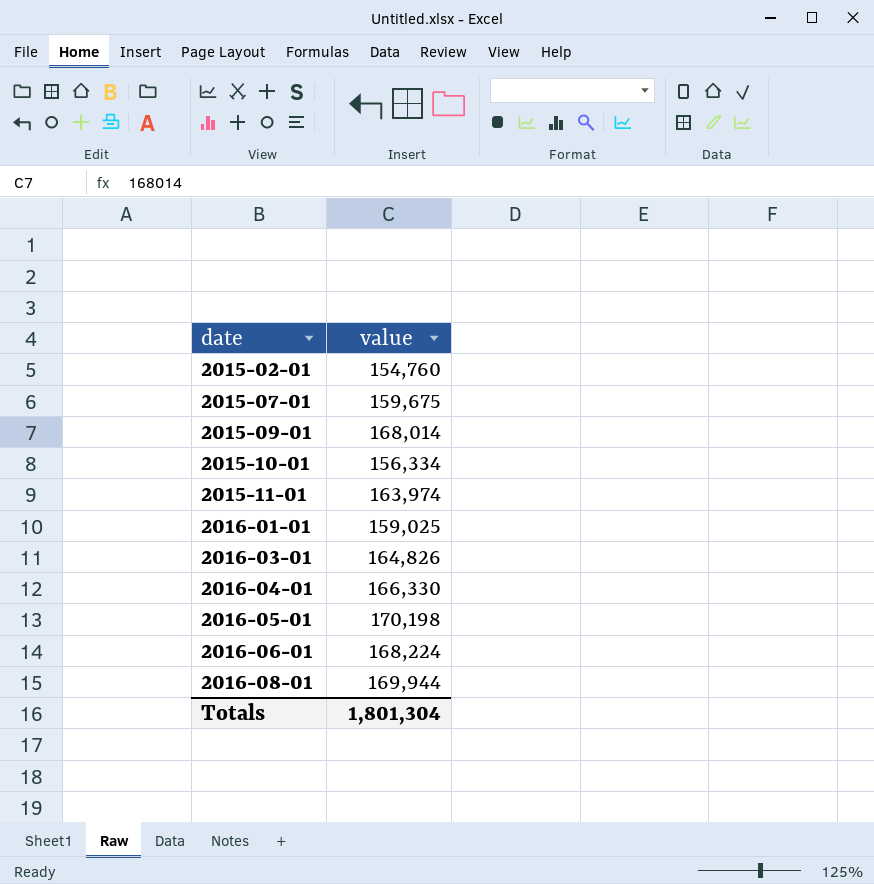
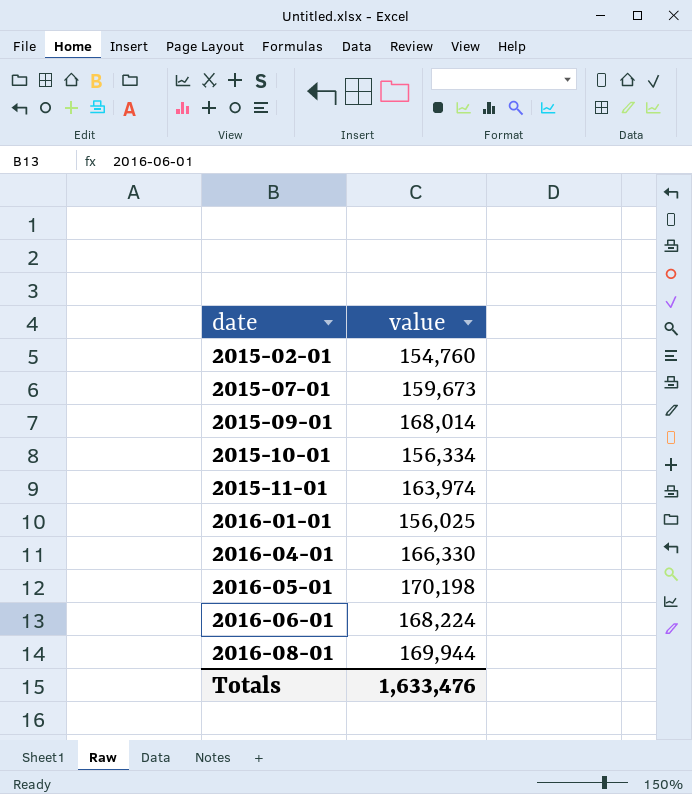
row 2016-03-01: 164,826 -> none
2015-07-01 | value: 159,675 -> 159,673
2016-01-01 | value: 159,025 -> 156,025
Totals | value: 1,801,304 -> 1,633,476

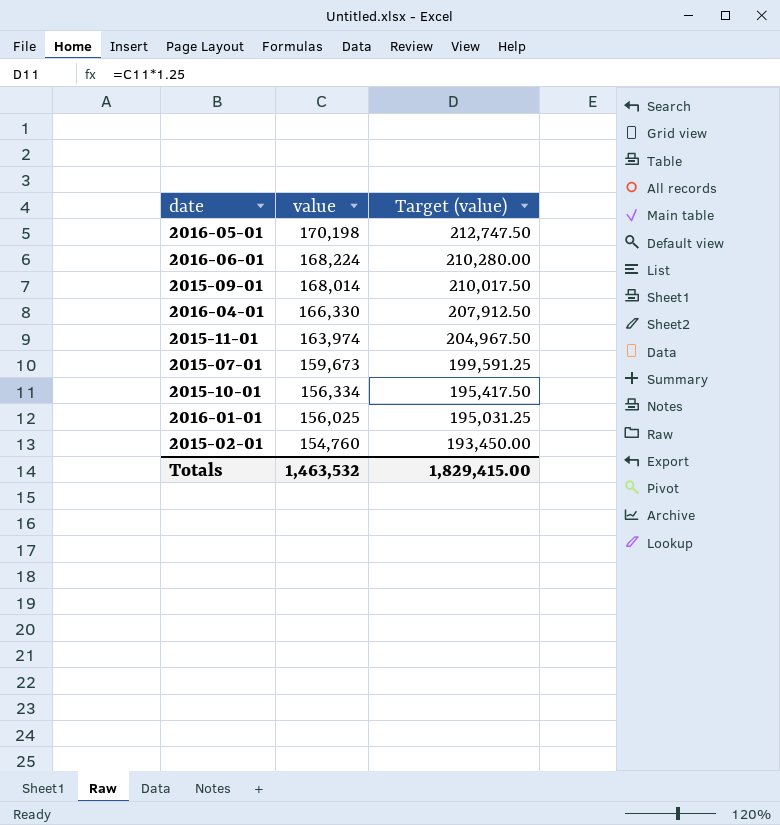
row order: date ascending -> value descending
column Target (value) | formula: none -> [value] * 1.25
row 2016-08-01: 169,944 -> none
Totals | value: 1,633,476 -> 1,463,532

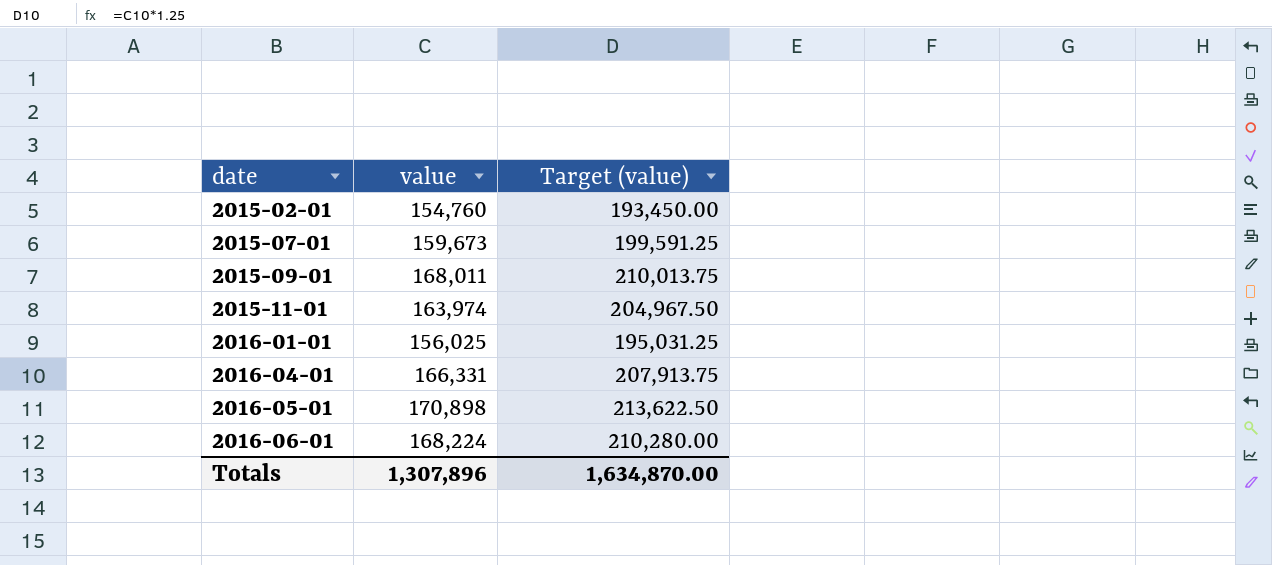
row order: value descending -> date ascending
row 2015-10-01: 156,334 | 195,417.50 -> none
2015-09-01 | value: 168,014 -> 168,011
2015-09-01 | Target (value): 210,017.50 -> 210,013.75
2016-04-01 | value: 166,330 -> 166,331
2016-04-01 | Target (value): 207,912.50 -> 207,913.75
2016-05-01 | value: 170,198 -> 170,898
2016-05-01 | Target (value): 212,747.50 -> 213,622.50
Totals | value: 1,463,532 -> 1,307,896
Totals | Target (value): 1,829,415.00 -> 1,634,870.00

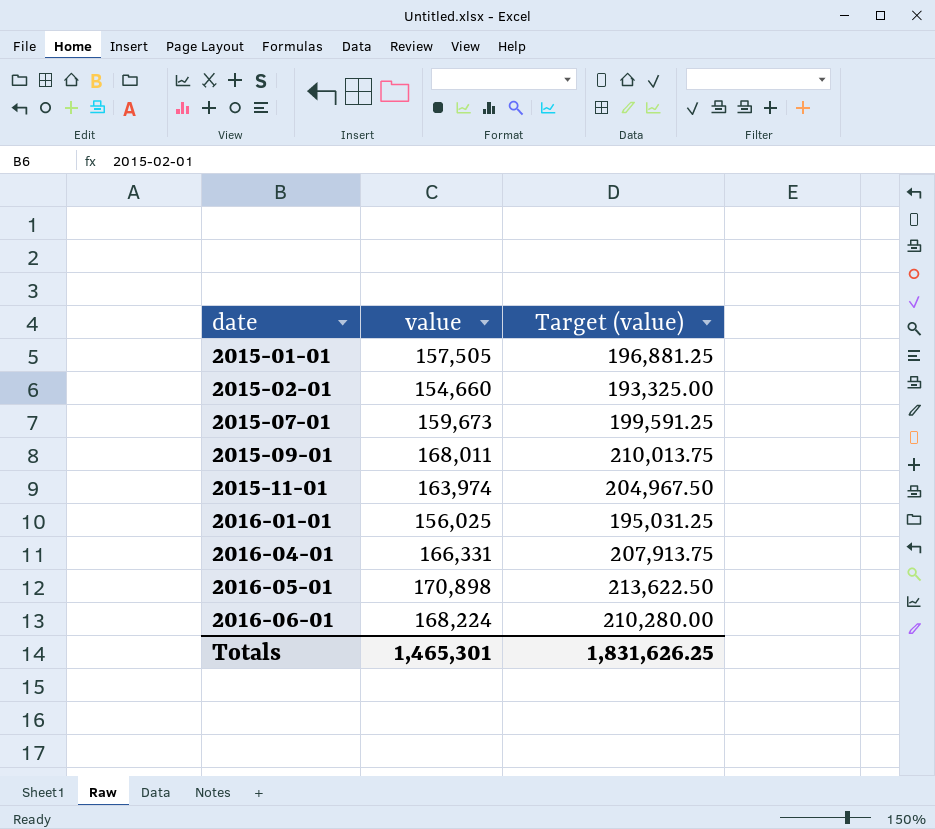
row 2015-01-01: none -> 157,505 | 196,881.25
2015-02-01 | value: 154,760 -> 154,660
2015-02-01 | Target (value): 193,450.00 -> 193,325.00
Totals | value: 1,307,896 -> 1,465,301
Totals | Target (value): 1,634,870.00 -> 1,831,626.25

